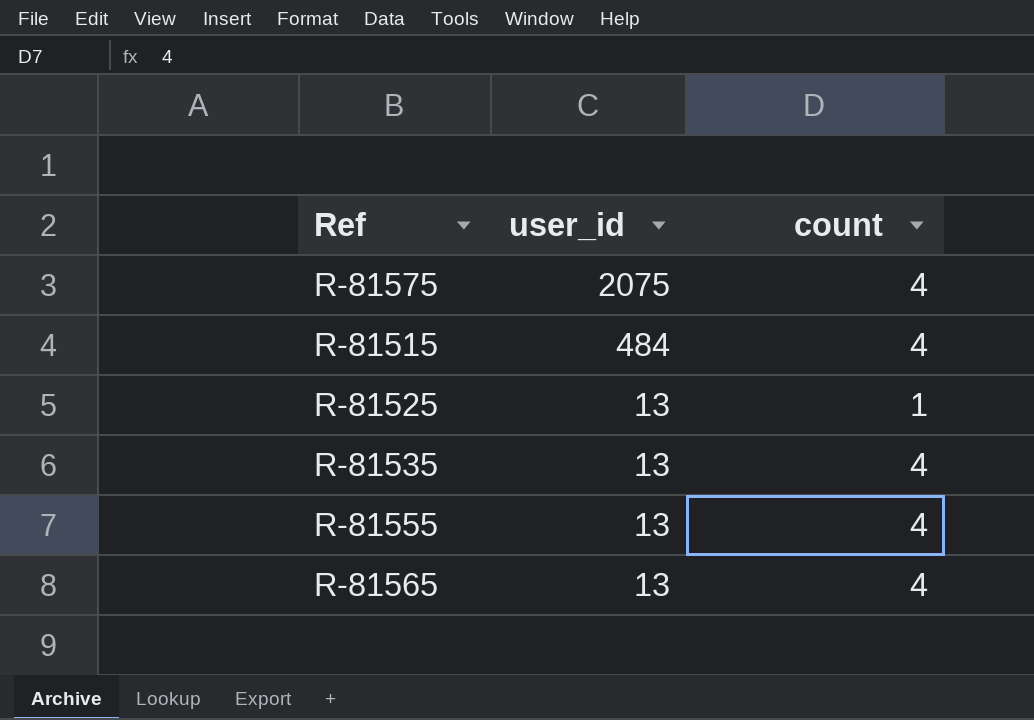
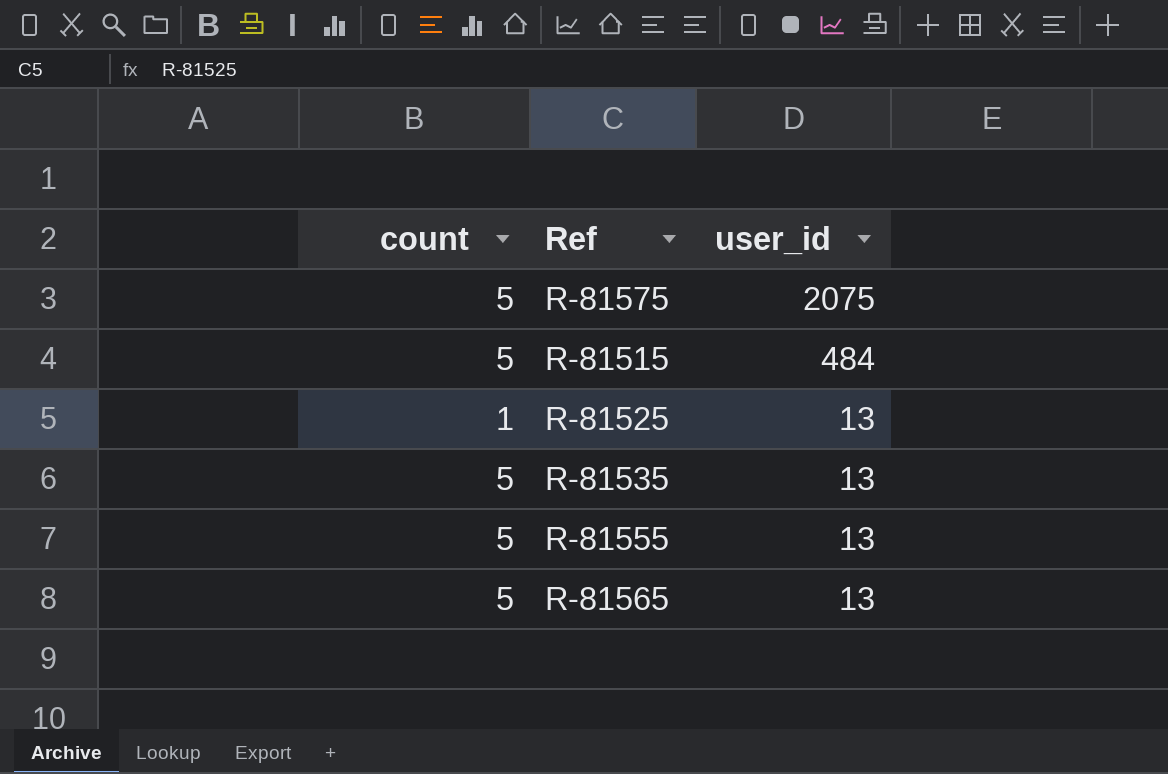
column count | position: 3 -> 1
R-81575 | count: 4 -> 5
R-81515 | count: 4 -> 5
R-81535 | count: 4 -> 5
R-81555 | count: 4 -> 5
R-81565 | count: 4 -> 5

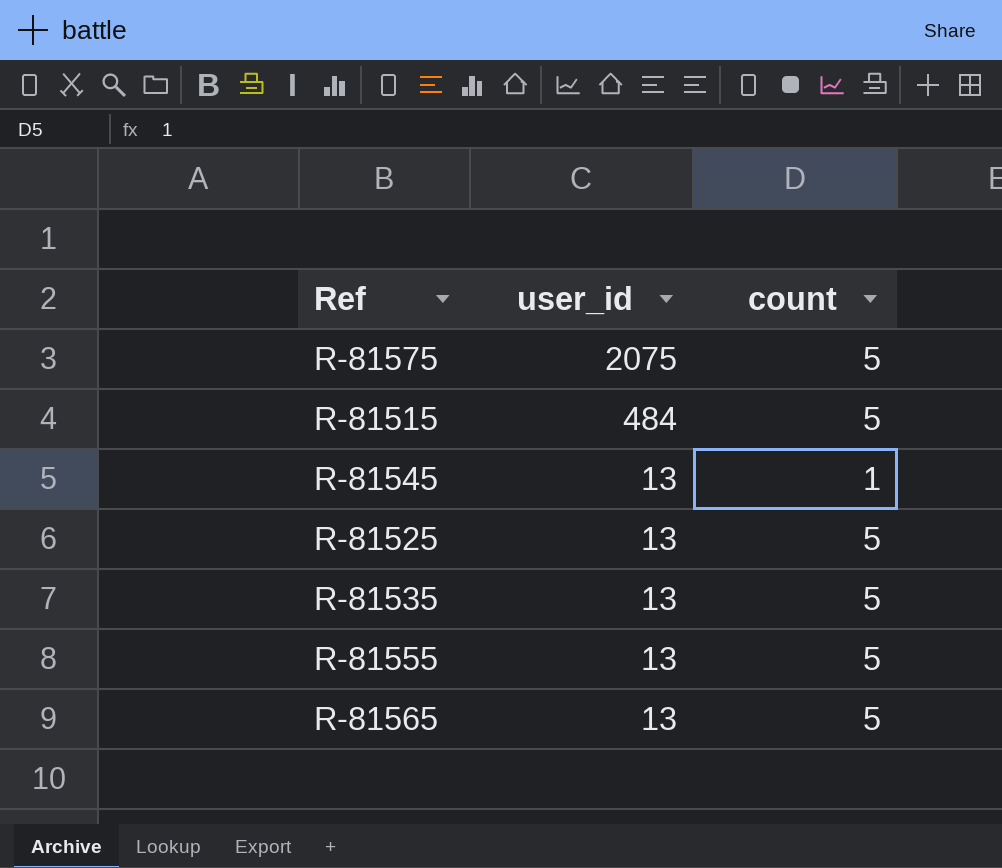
column count | position: 1 -> 3
row R-81545: none -> 13 | 1
R-81525 | count: 1 -> 5

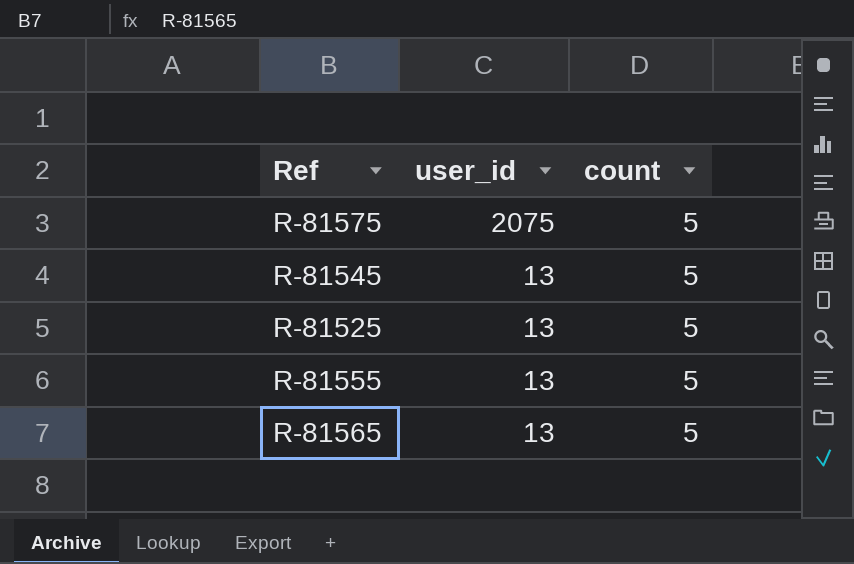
row R-81515: 484 | 5 -> none
row R-81535: 13 | 5 -> none
R-81545 | count: 1 -> 5

